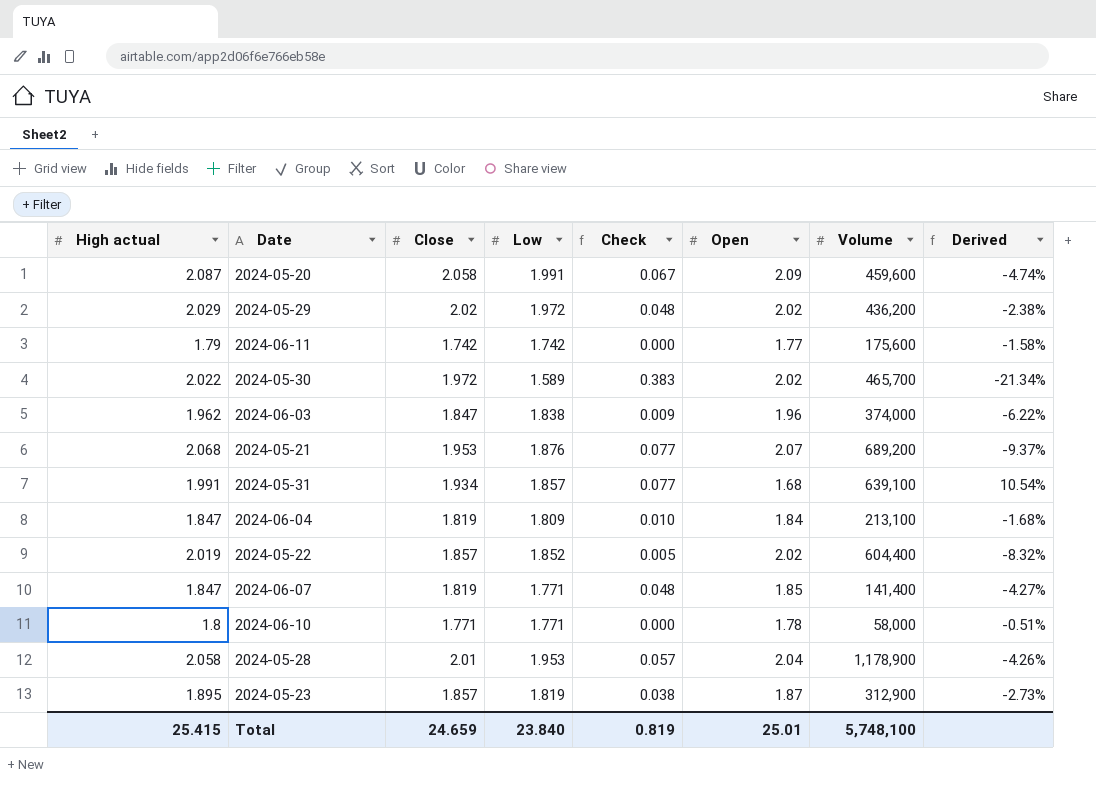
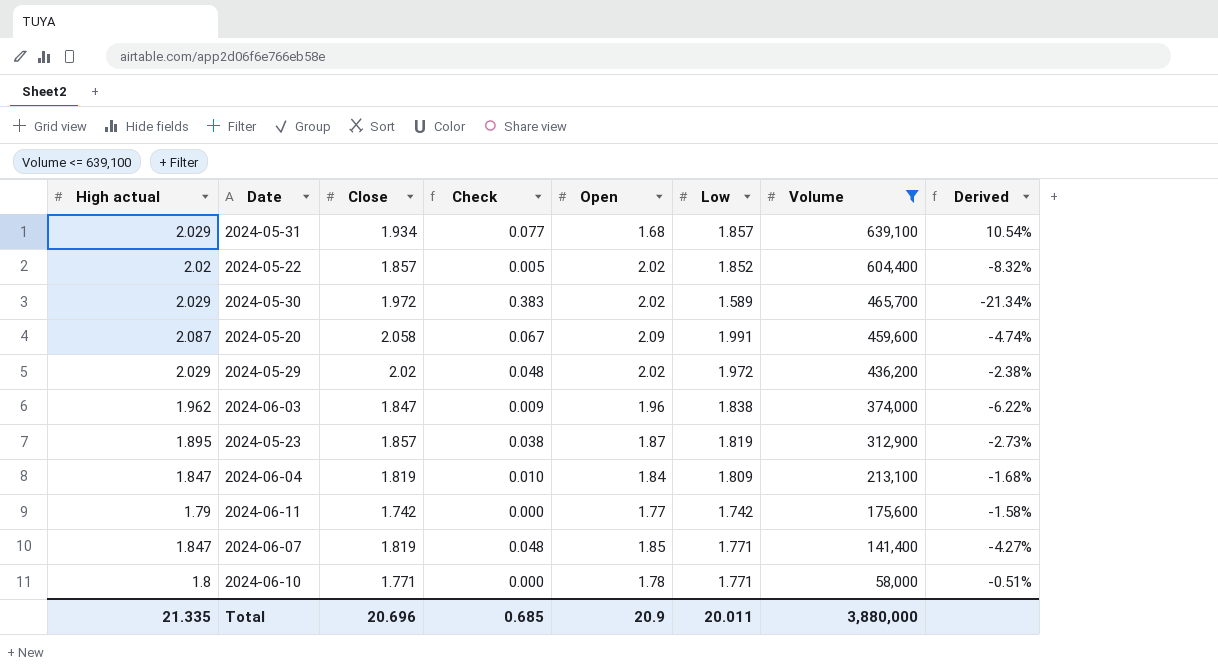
filter: none -> Volume <= 639,100
row order: none -> Volume descending
column Low | position: 4 -> 6
2024-05-31 | High actual: 1.991 -> 2.029
2024-05-22 | High actual: 2.019 -> 2.02
2024-05-30 | High actual: 2.022 -> 2.029
Total | High actual: 25.415 -> 21.335
Total | Close: 24.659 -> 20.696
Total | Check: 0.819 -> 0.685
Total | Open: 25.01 -> 20.9
Total | Low: 23.840 -> 20.011
Total | Volume: 5,748,100 -> 3,880,000

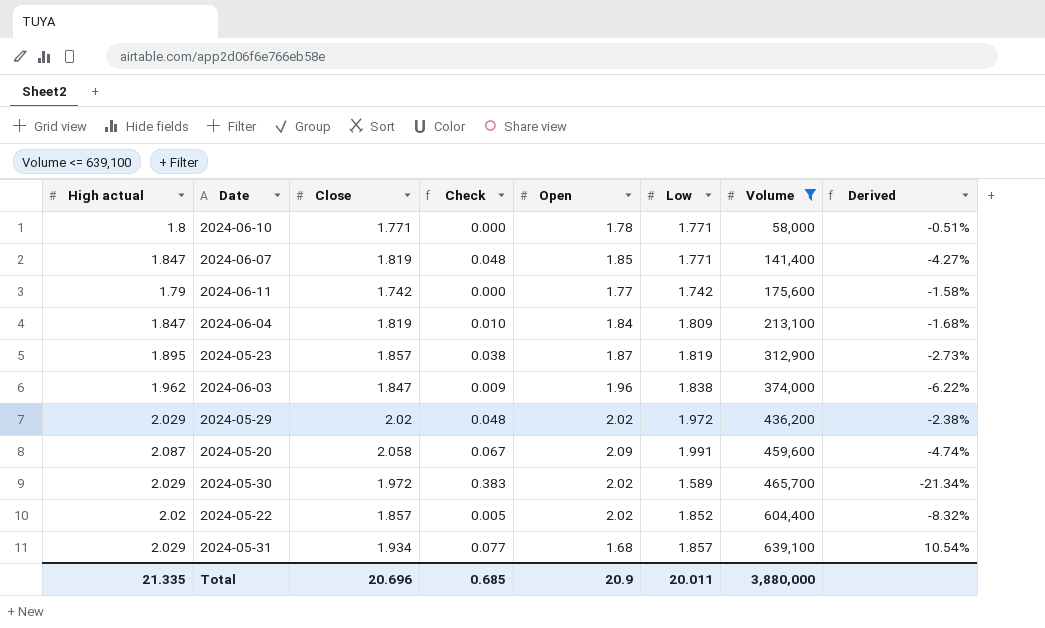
row order: Volume descending -> Volume ascending

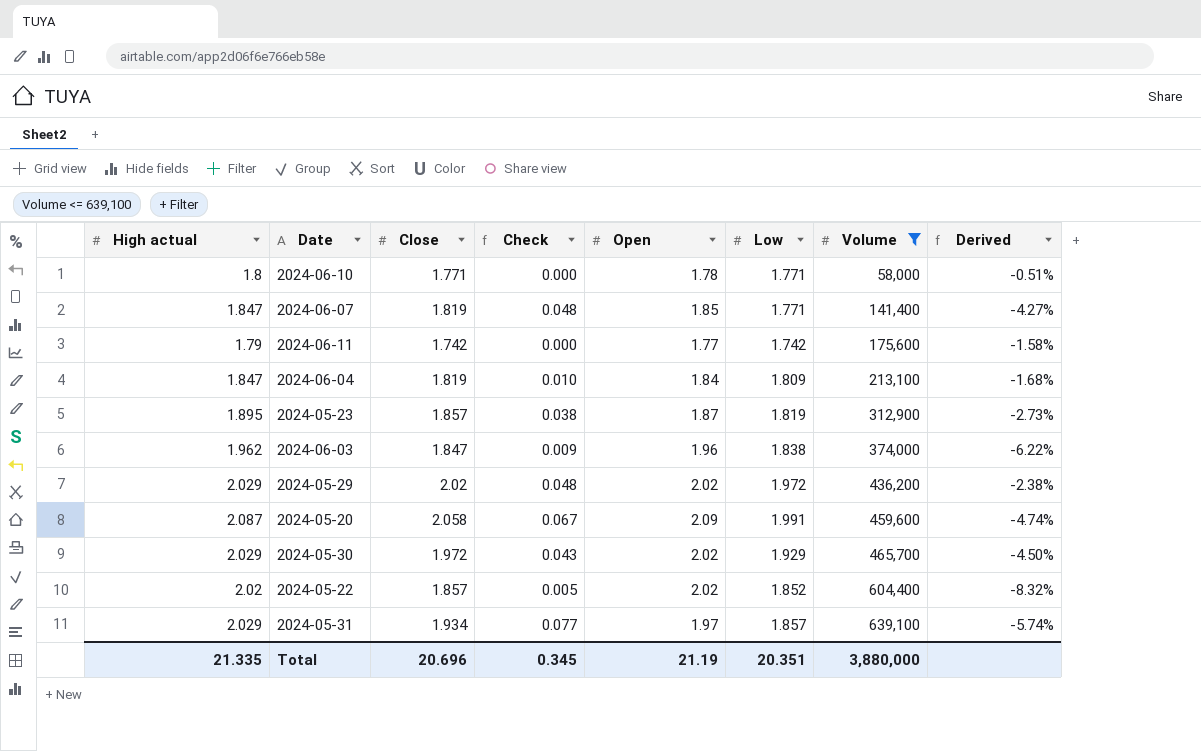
2024-05-30 | Check: 0.383 -> 0.043
2024-05-30 | Low: 1.589 -> 1.929
2024-05-30 | Derived: -21.34% -> -4.50%
2024-05-31 | Open: 1.68 -> 1.97
2024-05-31 | Derived: 10.54% -> -5.74%
Total | Check: 0.685 -> 0.345
Total | Open: 20.9 -> 21.19
Total | Low: 20.011 -> 20.351

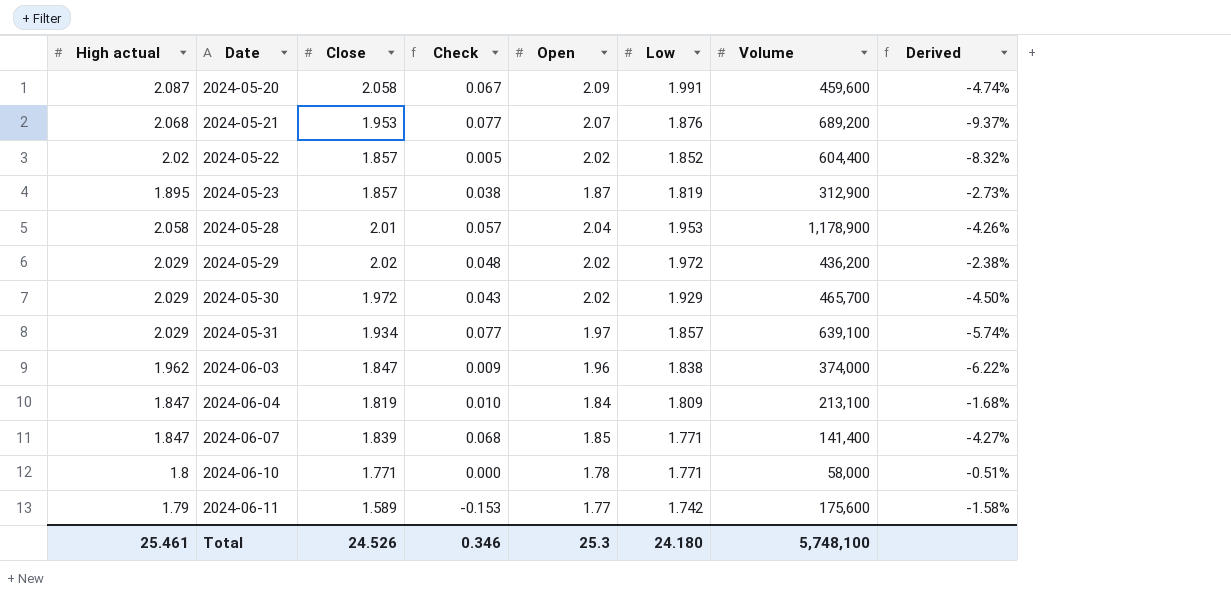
filter: Volume <= 639,100 -> none
row order: Volume ascending -> Date ascending
2024-06-07 | Close: 1.819 -> 1.839
2024-06-07 | Check: 0.048 -> 0.068
2024-06-11 | Close: 1.742 -> 1.589
2024-06-11 | Check: 0.000 -> -0.153
Total | High actual: 21.335 -> 25.461
Total | Close: 20.696 -> 24.526
Total | Check: 0.345 -> 0.346
Total | Open: 21.19 -> 25.3
Total | Low: 20.351 -> 24.180
Total | Volume: 3,880,000 -> 5,748,100

